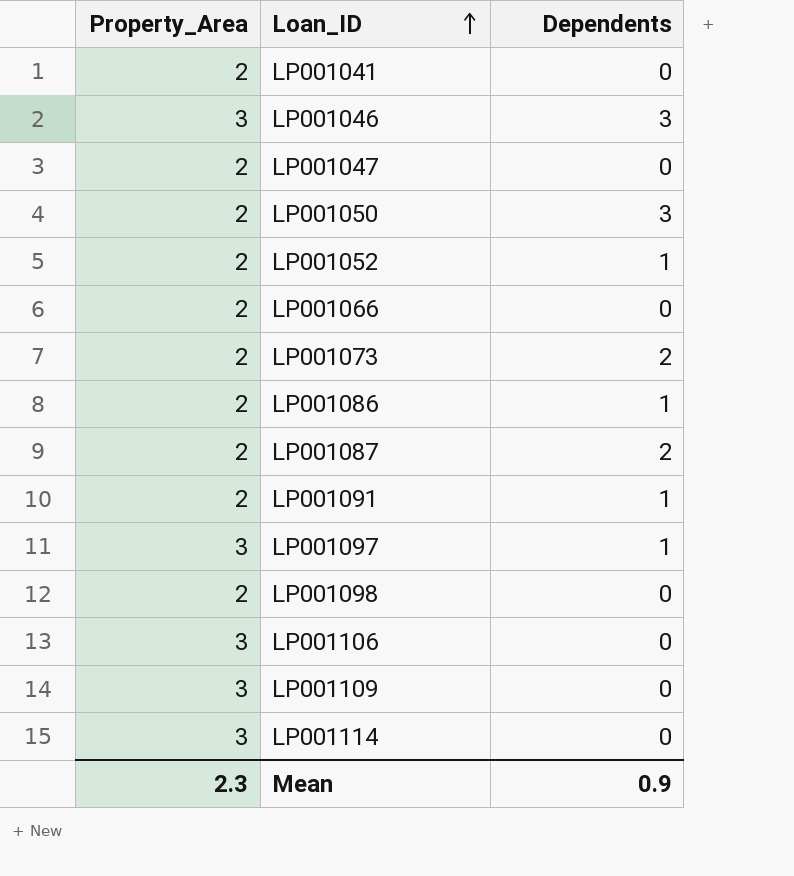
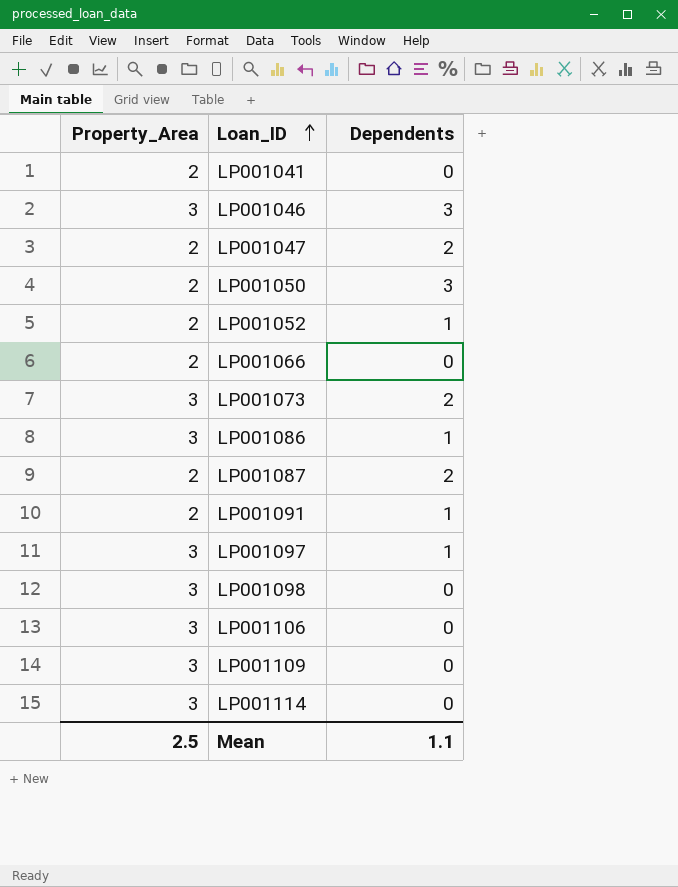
LP001047 | Dependents: 0 -> 2
LP001073 | Property_Area: 2 -> 3
LP001086 | Property_Area: 2 -> 3
LP001098 | Property_Area: 2 -> 3
Mean | Property_Area: 2.3 -> 2.5
Mean | Dependents: 0.9 -> 1.1

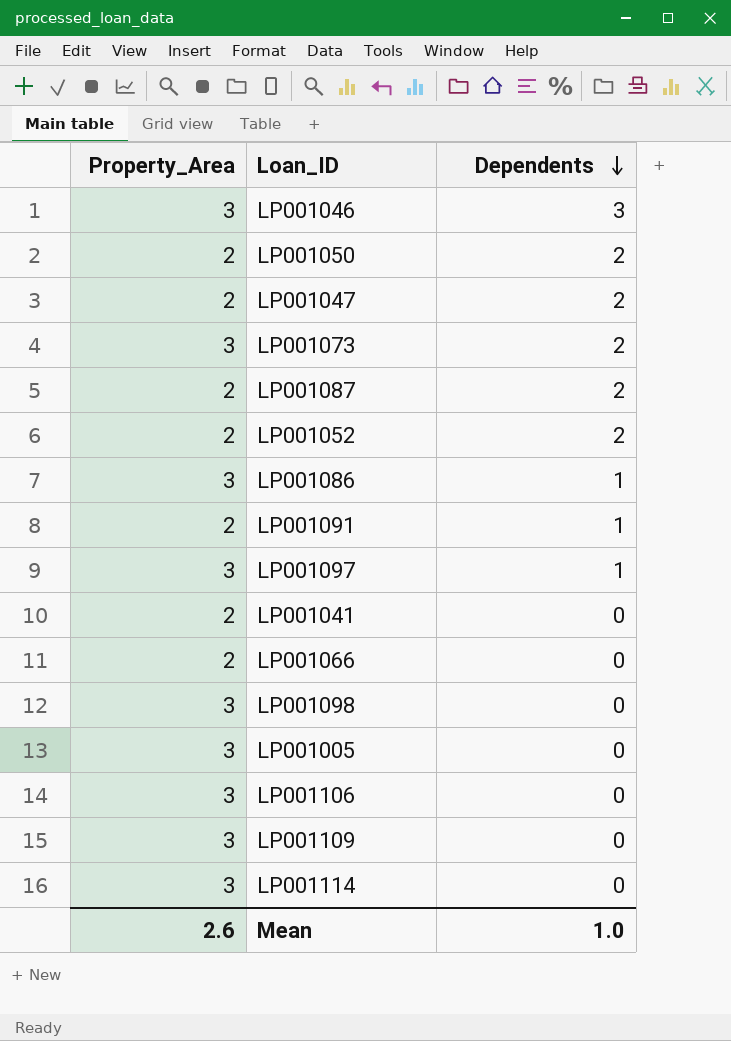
row order: Loan_ID ascending -> Dependents descending
LP001050 | Dependents: 3 -> 2
LP001052 | Dependents: 1 -> 2
row LP001005: none -> 3 | 0
Mean | Property_Area: 2.5 -> 2.6
Mean | Dependents: 1.1 -> 1.0

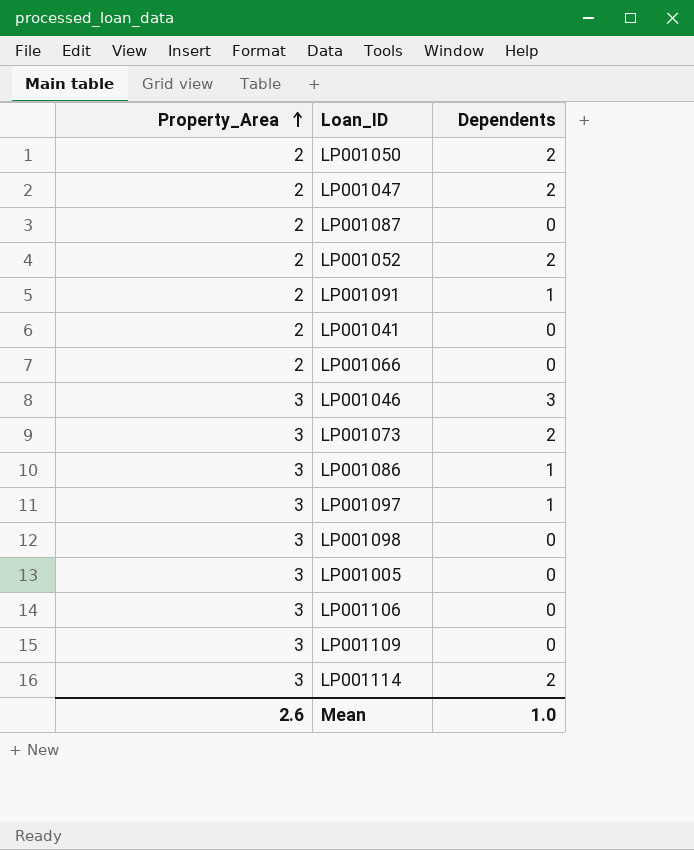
row order: Dependents descending -> Property_Area ascending
LP001087 | Dependents: 2 -> 0
LP001114 | Dependents: 0 -> 2

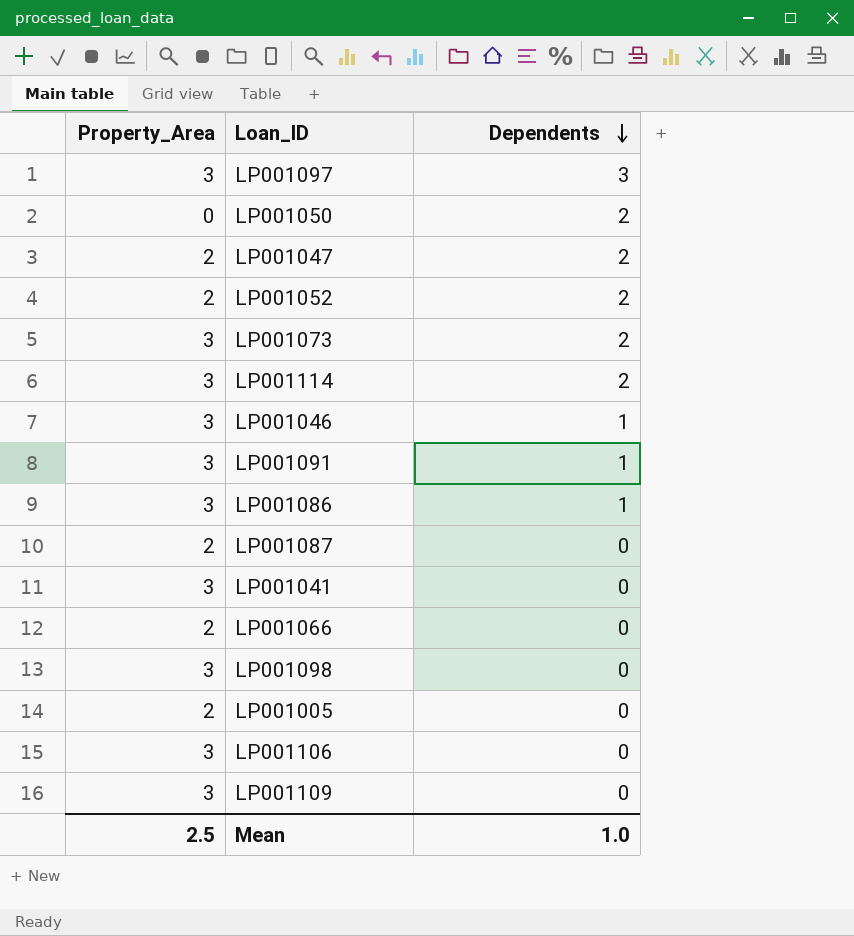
row order: Property_Area ascending -> Dependents descending
LP001097 | Dependents: 1 -> 3
LP001050 | Property_Area: 2 -> 0
LP001046 | Dependents: 3 -> 1
LP001091 | Property_Area: 2 -> 3
LP001041 | Property_Area: 2 -> 3
LP001005 | Property_Area: 3 -> 2
Mean | Property_Area: 2.6 -> 2.5

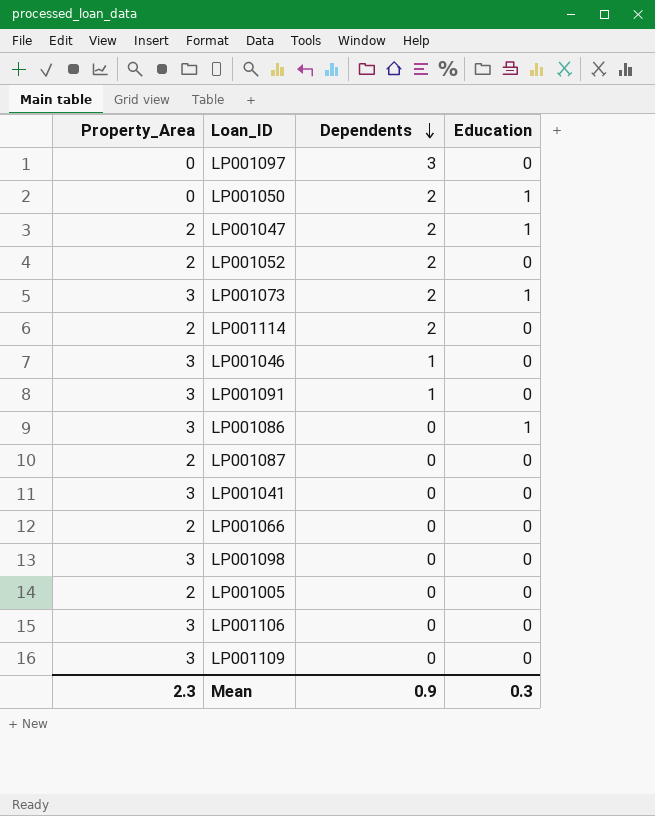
column Education | position: none -> 4
LP001097 | Property_Area: 3 -> 0
LP001114 | Property_Area: 3 -> 2
LP001086 | Dependents: 1 -> 0
Mean | Property_Area: 2.5 -> 2.3
Mean | Dependents: 1.0 -> 0.9

